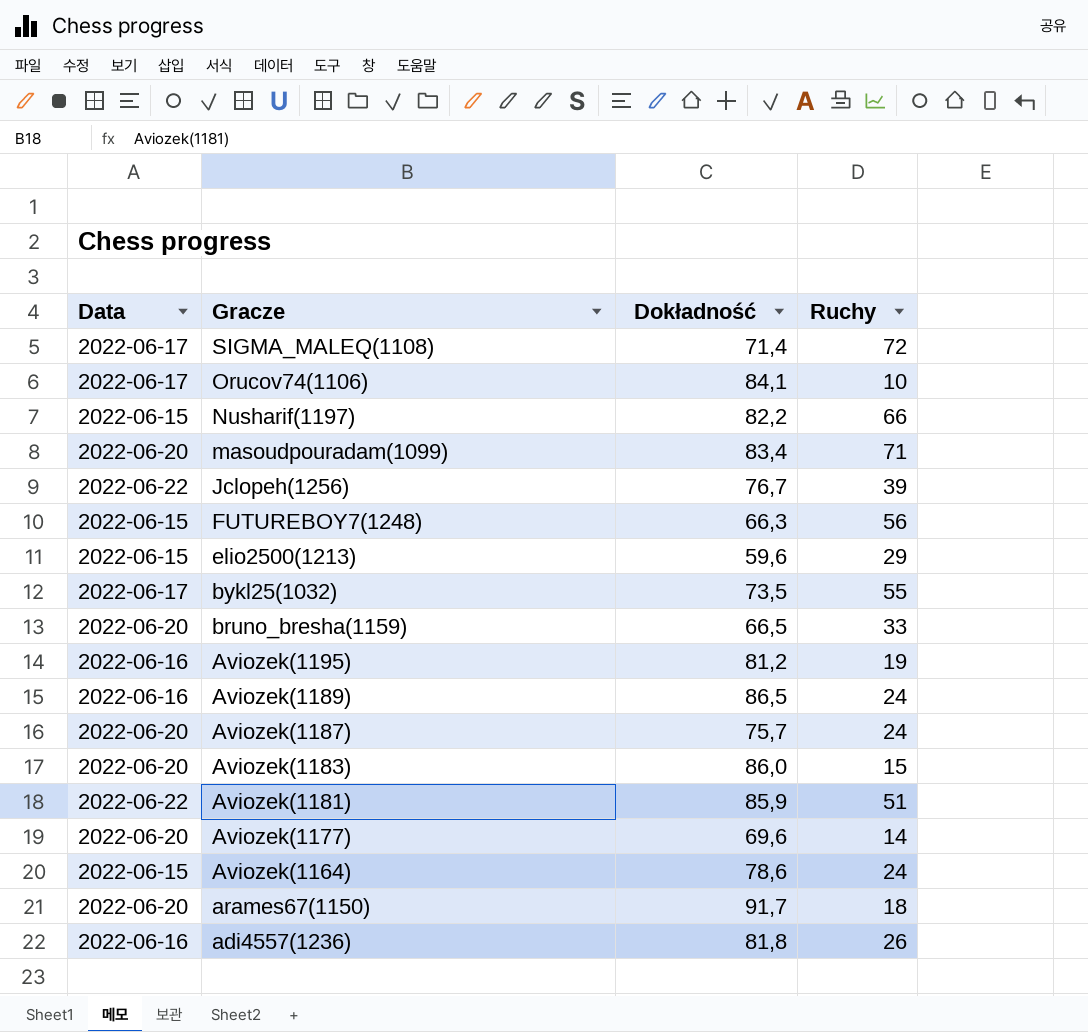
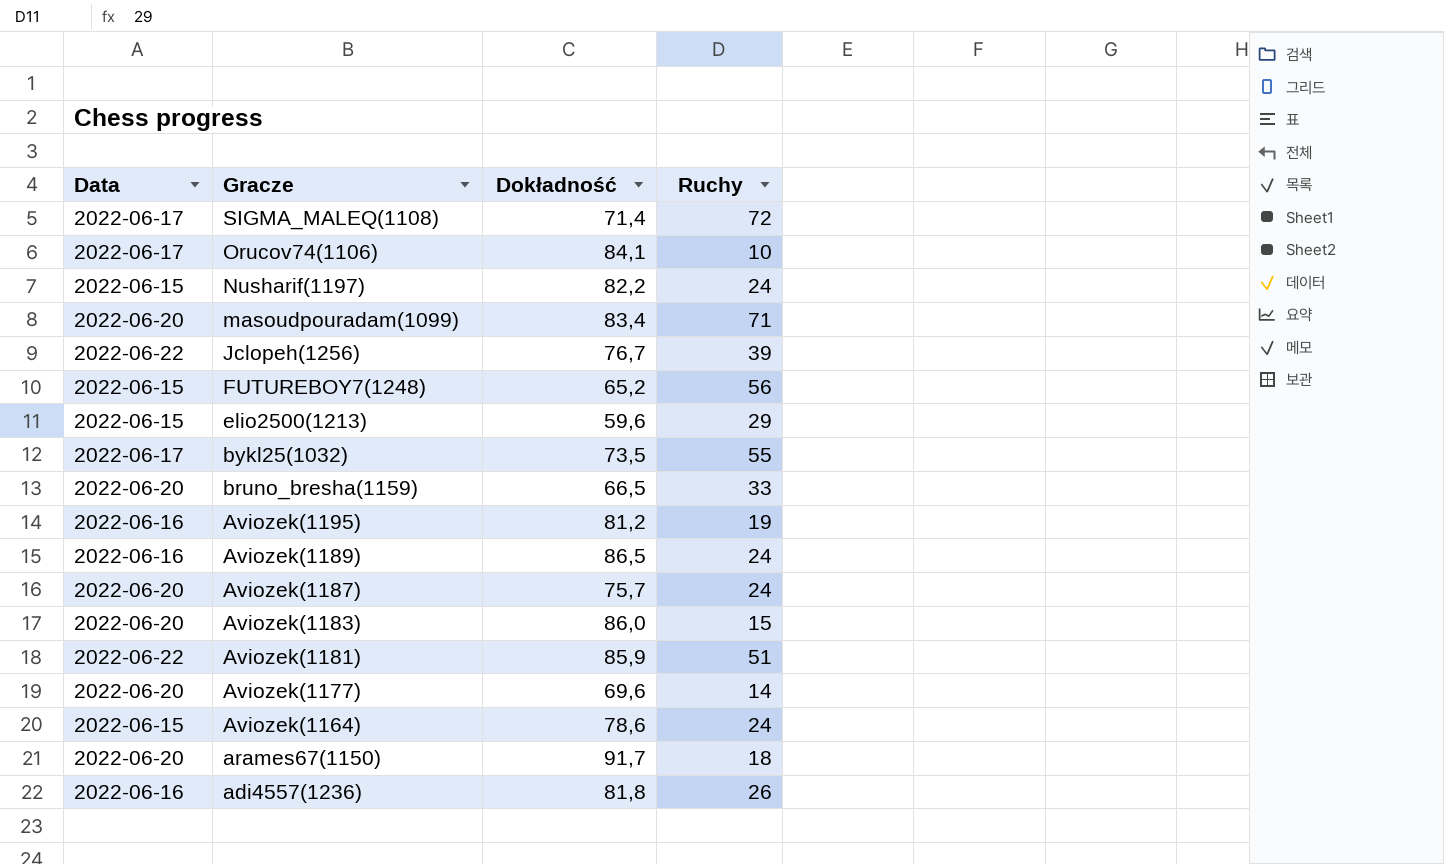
Nusharif(1197) | Ruchy: 66 -> 24
FUTUREBOY7(1248) | Dokładność: 66,3 -> 65,2

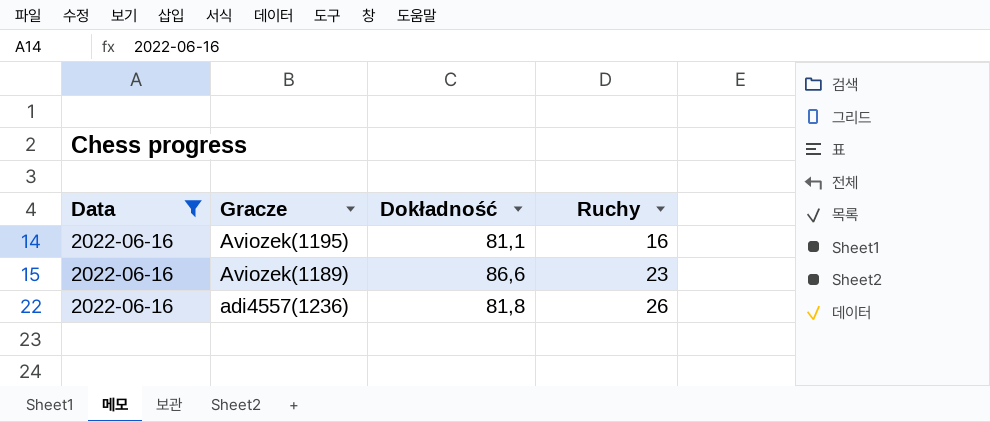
filter: none -> Data = 2022-06-16
Aviozek(1195) | Dokładność: 81,2 -> 81,1
Aviozek(1195) | Ruchy: 19 -> 16
Aviozek(1189) | Dokładność: 86,5 -> 86,6
Aviozek(1189) | Ruchy: 24 -> 23

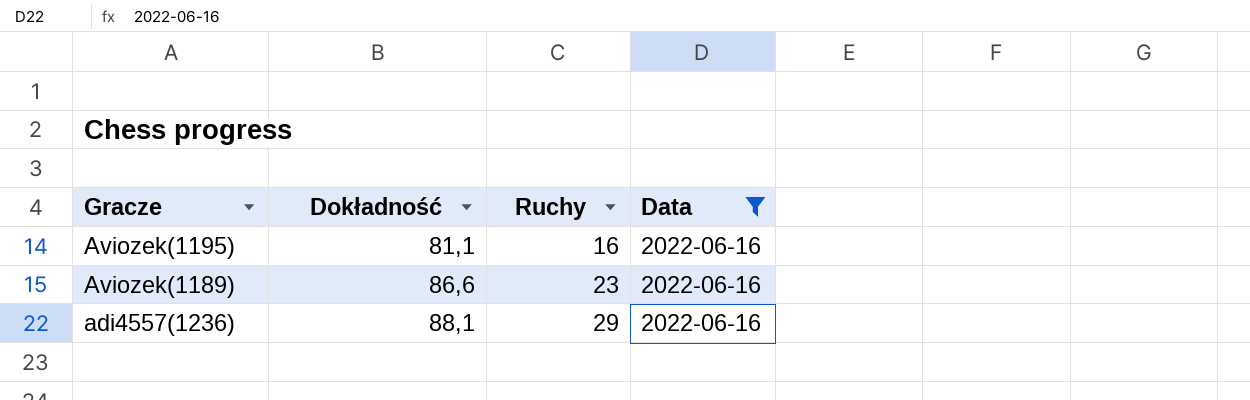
column Data | position: 1 -> 4
adi4557(1236) | Dokładność: 81,8 -> 88,1
adi4557(1236) | Ruchy: 26 -> 29

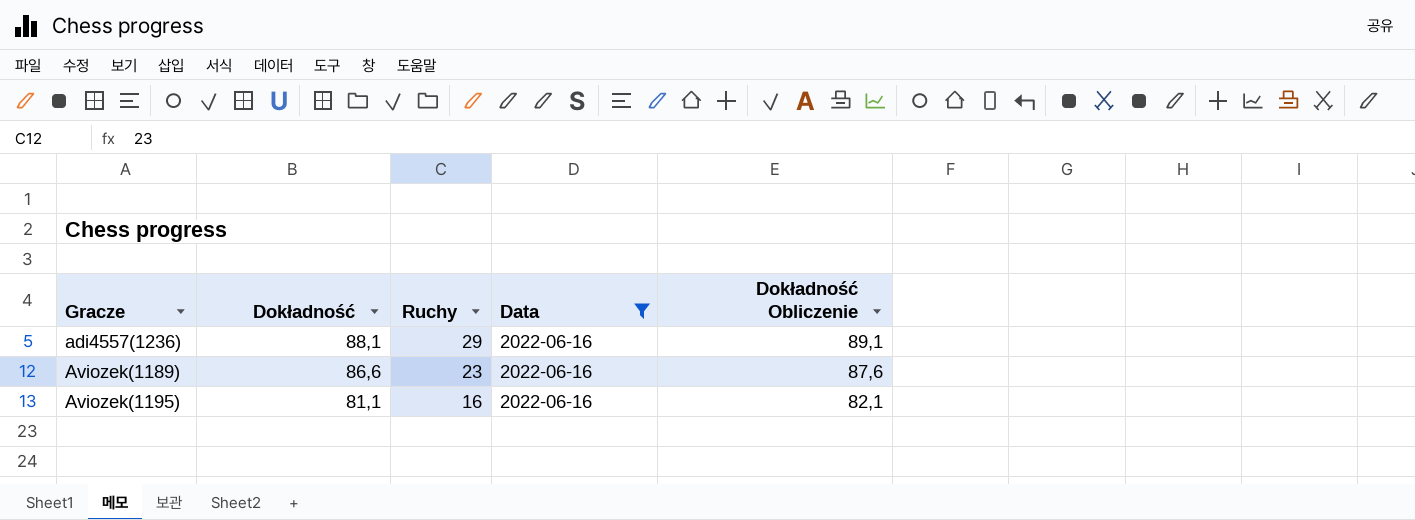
row order: Gracze descending -> Gracze ascending
column Dokładność Obliczenie | formula: none -> [Dokładność] + 1

